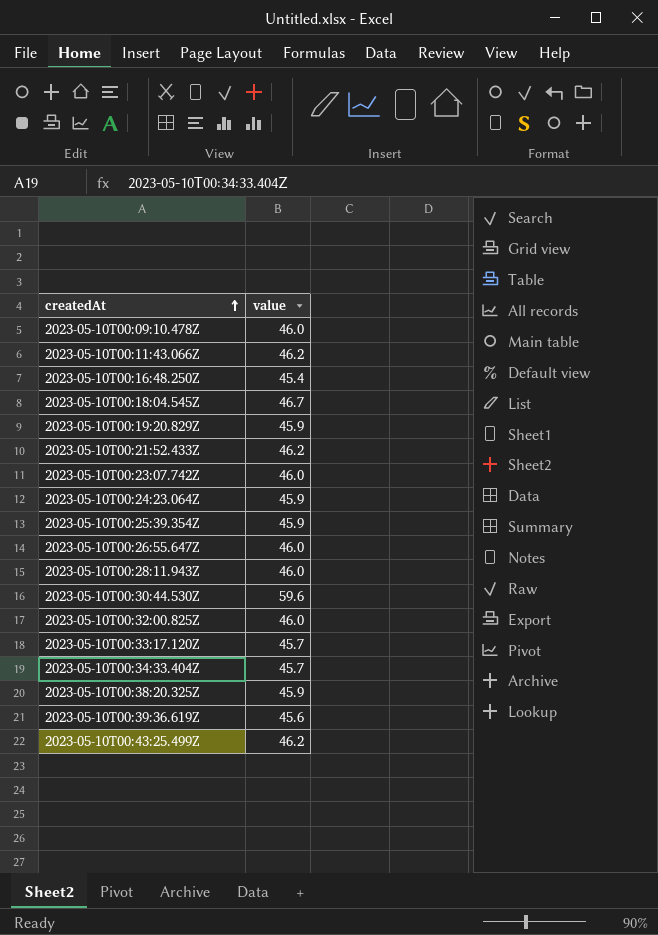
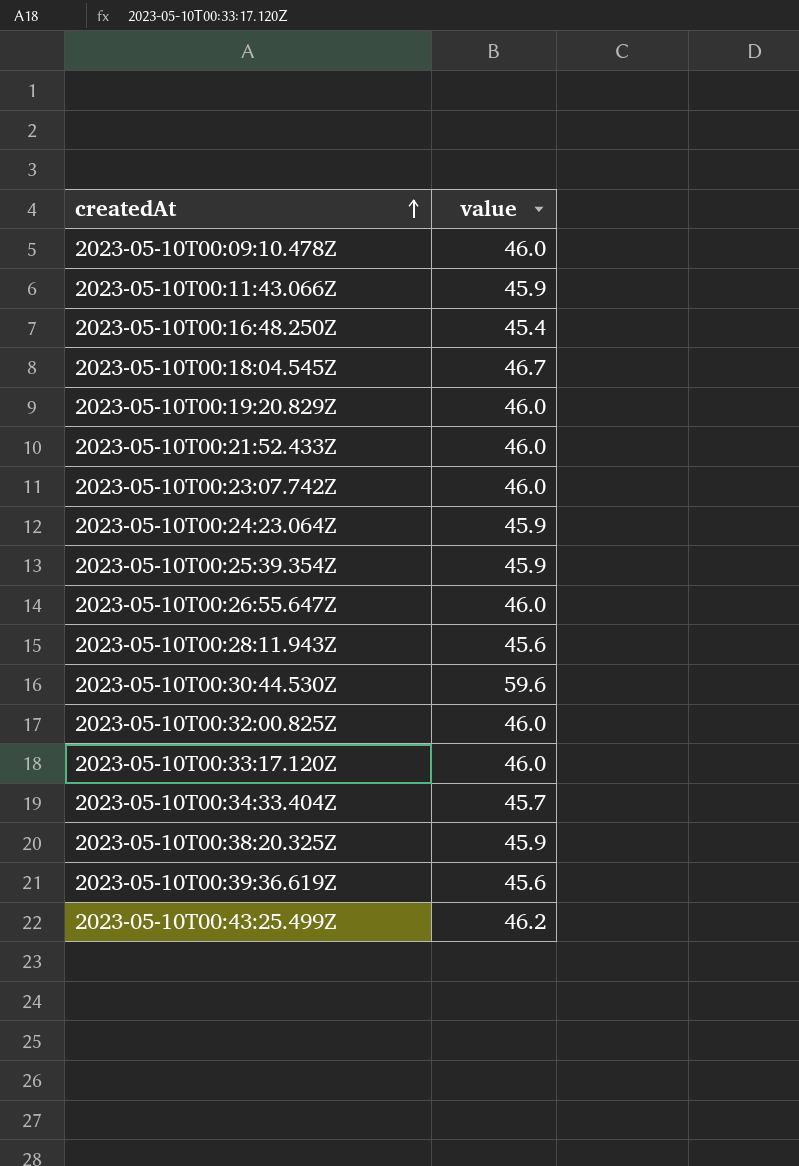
2023-05-10T00:11:43.066Z | value: 46.2 -> 45.9
2023-05-10T00:19:20.829Z | value: 45.9 -> 46.0
2023-05-10T00:21:52.433Z | value: 46.2 -> 46.0
2023-05-10T00:28:11.943Z | value: 46.0 -> 45.6
2023-05-10T00:33:17.120Z | value: 45.7 -> 46.0

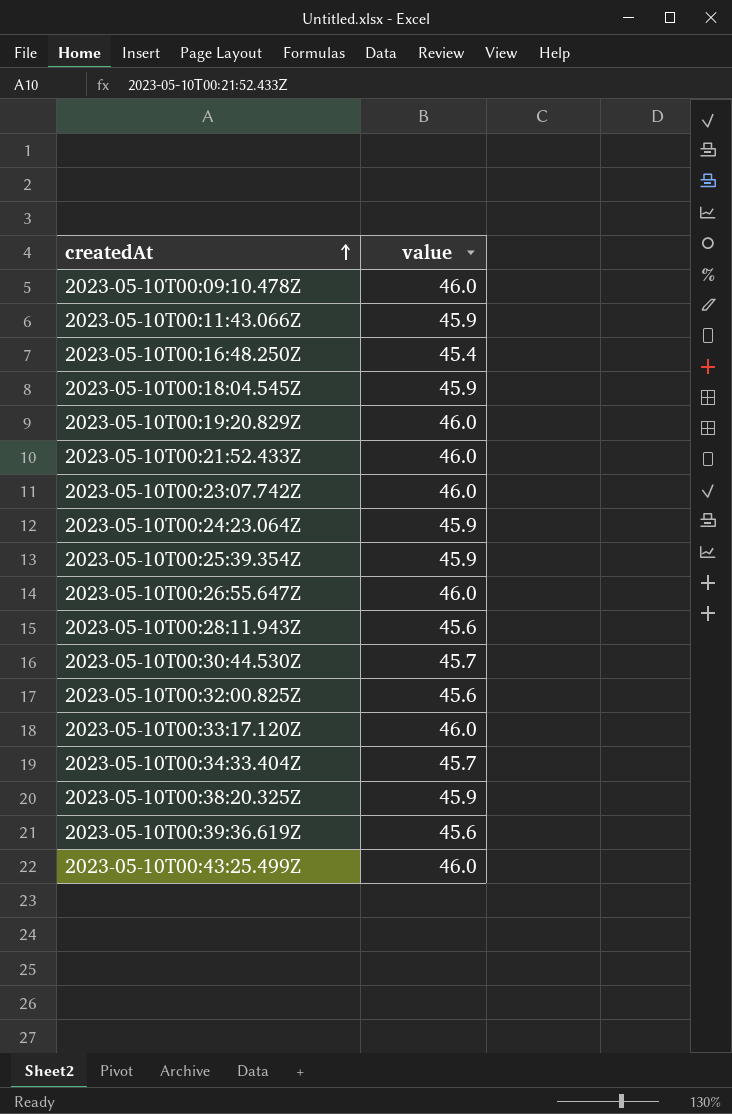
2023-05-10T00:18:04.545Z | value: 46.7 -> 45.9
2023-05-10T00:30:44.530Z | value: 59.6 -> 45.7
2023-05-10T00:32:00.825Z | value: 46.0 -> 45.6
2023-05-10T00:43:25.499Z | value: 46.2 -> 46.0

